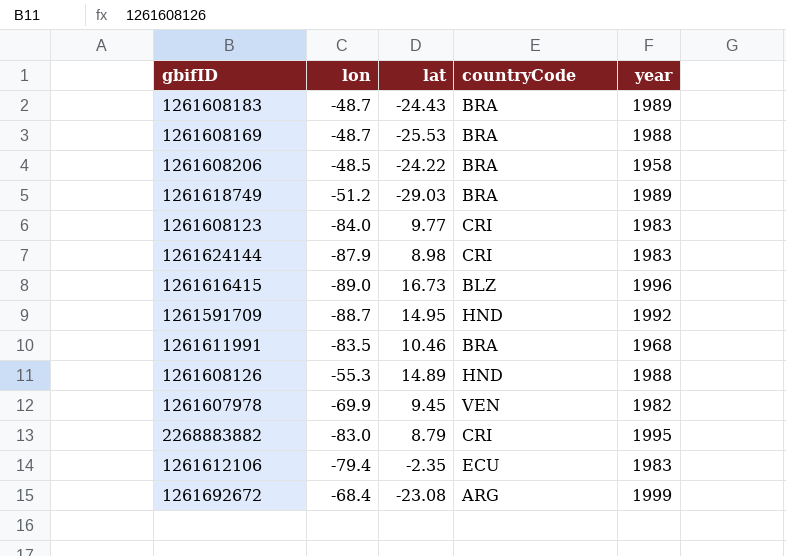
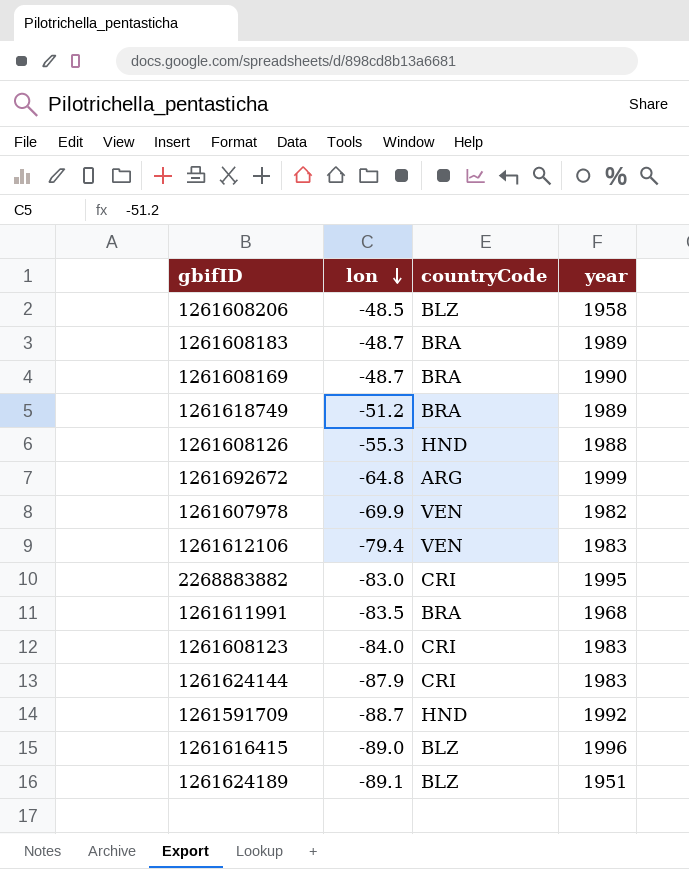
row order: none -> lon descending
column lat | position: 3 -> none
1261608206 | countryCode: BRA -> BLZ
1261608169 | year: 1988 -> 1990
1261692672 | lon: -68.4 -> -64.8
1261612106 | countryCode: ECU -> VEN
row 1261624189: none -> -89.1 | BLZ | 1951

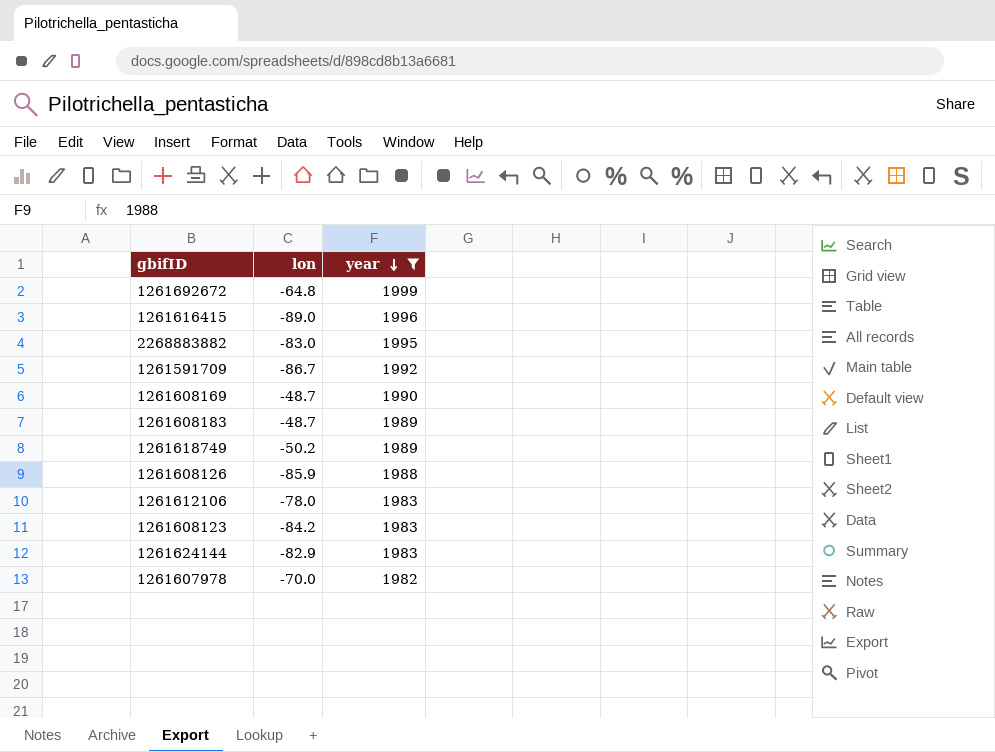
filter: none -> year >= 1982
row order: lon descending -> year descending
column countryCode | position: 3 -> none
1261591709 | lon: -88.7 -> -86.7
1261618749 | lon: -51.2 -> -50.2
1261608126 | lon: -55.3 -> -85.9
1261612106 | lon: -79.4 -> -78.0
1261608123 | lon: -84.0 -> -84.2
1261624144 | lon: -87.9 -> -82.9
1261607978 | lon: -69.9 -> -70.0

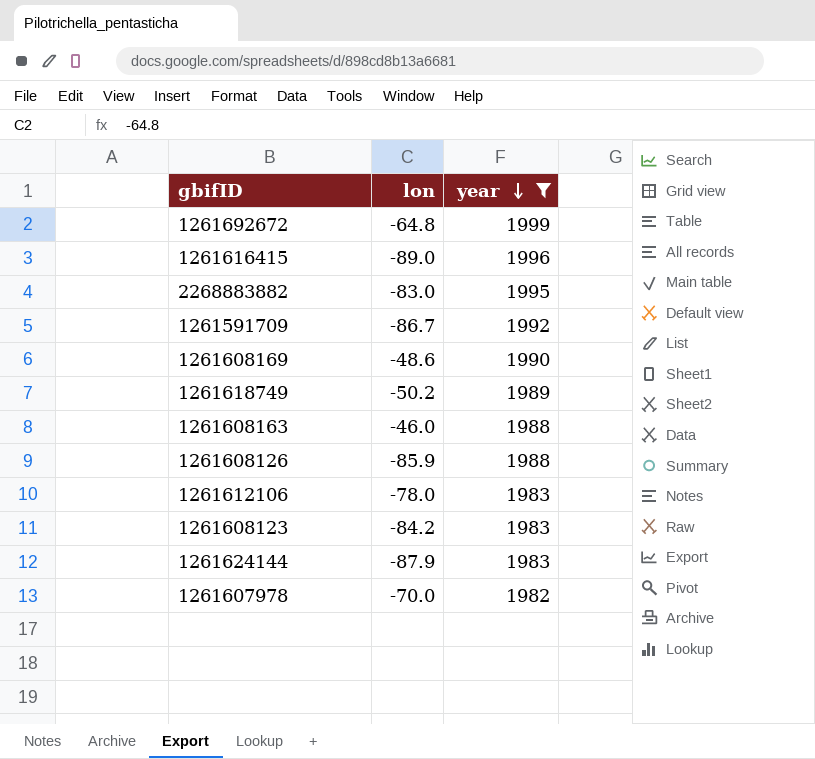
row 1261608183: -48.7 | 1989 -> none
1261608169 | lon: -48.7 -> -48.6
row 1261608163: none -> -46.0 | 1988
1261624144 | lon: -82.9 -> -87.9

